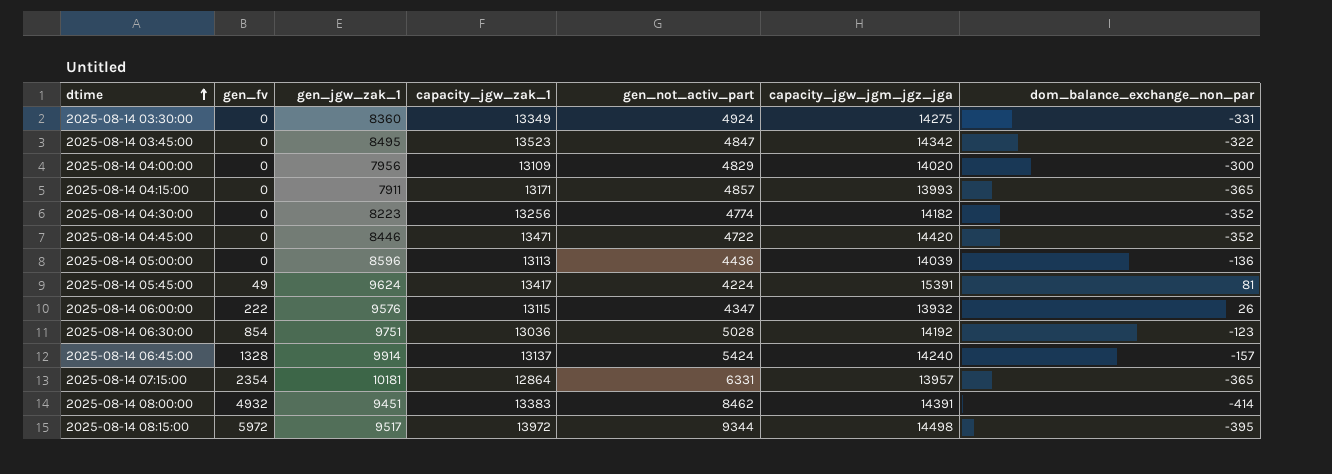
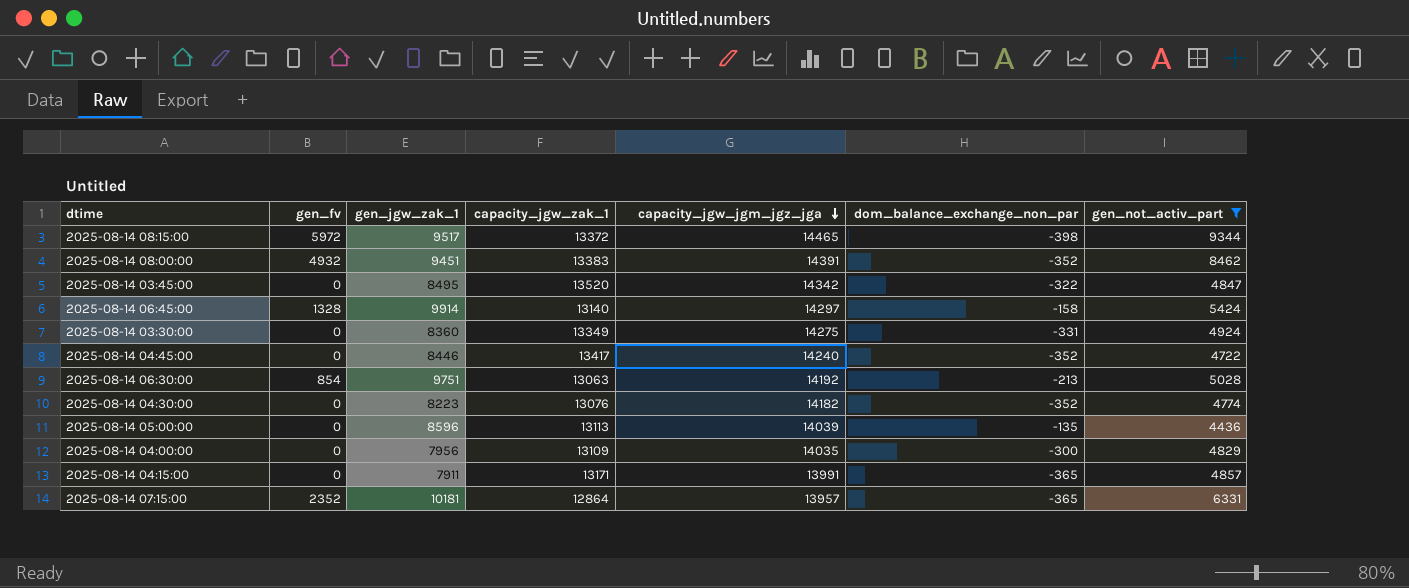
filter: none -> gen_not_activ_part >= 4436
row order: dtime ascending -> capacity_jgw_jgm_jgz_jga descending
column gen_not_activ_part | position: 5 -> 7
2025-08-14 08:15:00 | capacity_jgw_zak_1: 13972 -> 13372
2025-08-14 08:15:00 | capacity_jgw_jgm_jgz_jga: 14498 -> 14465
2025-08-14 08:15:00 | dom_balance_exchange_non_par: -395 -> -398
2025-08-14 08:00:00 | dom_balance_exchange_non_par: -414 -> -352
2025-08-14 03:45:00 | capacity_jgw_zak_1: 13523 -> 13520
2025-08-14 06:45:00 | capacity_jgw_zak_1: 13137 -> 13140
2025-08-14 06:45:00 | capacity_jgw_jgm_jgz_jga: 14240 -> 14297
2025-08-14 06:45:00 | dom_balance_exchange_non_par: -157 -> -158
2025-08-14 04:45:00 | capacity_jgw_zak_1: 13471 -> 13417
2025-08-14 04:45:00 | capacity_jgw_jgm_jgz_jga: 14420 -> 14240
2025-08-14 06:30:00 | capacity_jgw_zak_1: 13036 -> 13063
2025-08-14 06:30:00 | dom_balance_exchange_non_par: -123 -> -213
2025-08-14 04:30:00 | capacity_jgw_zak_1: 13256 -> 13076
2025-08-14 05:00:00 | dom_balance_exchange_non_par: -136 -> -135
2025-08-14 04:00:00 | capacity_jgw_jgm_jgz_jga: 14020 -> 14035
2025-08-14 04:15:00 | capacity_jgw_jgm_jgz_jga: 13993 -> 13991
2025-08-14 07:15:00 | gen_fv: 2354 -> 2352

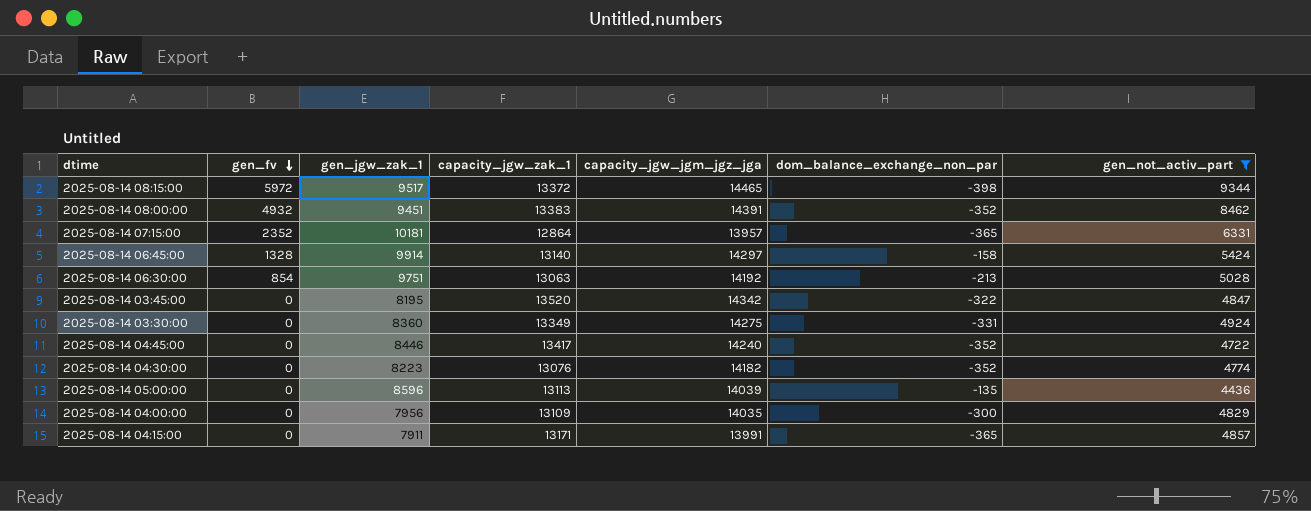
row order: capacity_jgw_jgm_jgz_jga descending -> gen_fv descending
2025-08-14 03:45:00 | gen_jgw_zak_1: 8495 -> 8195

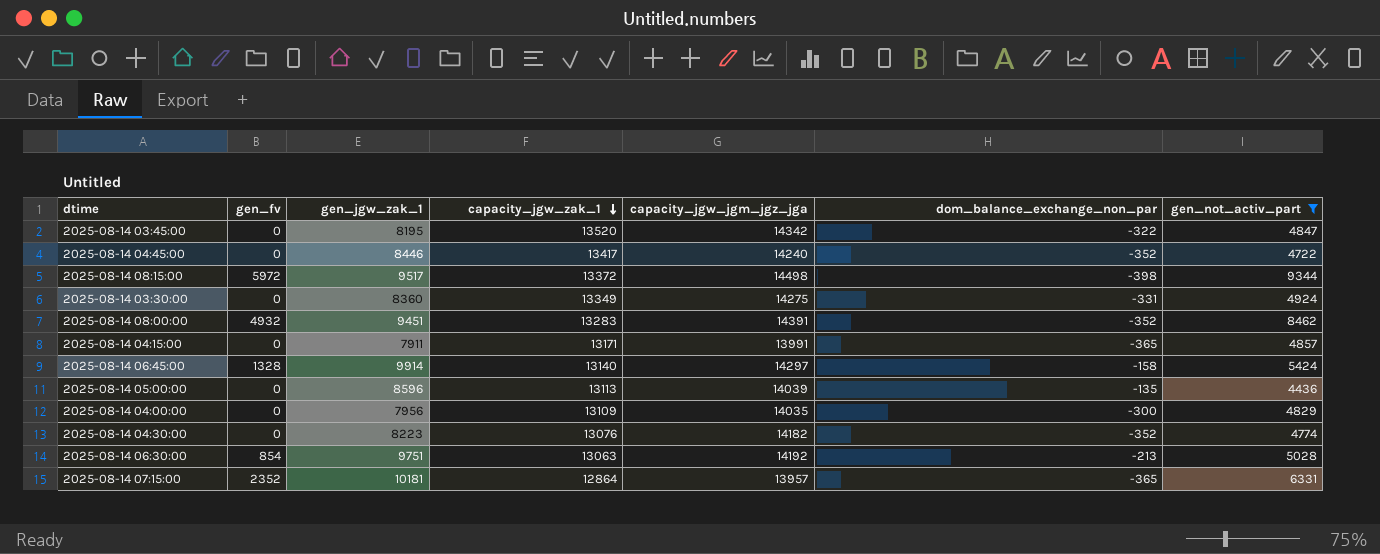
row order: gen_fv descending -> capacity_jgw_zak_1 descending
2025-08-14 08:15:00 | capacity_jgw_jgm_jgz_jga: 14465 -> 14498
2025-08-14 08:00:00 | capacity_jgw_zak_1: 13383 -> 13283

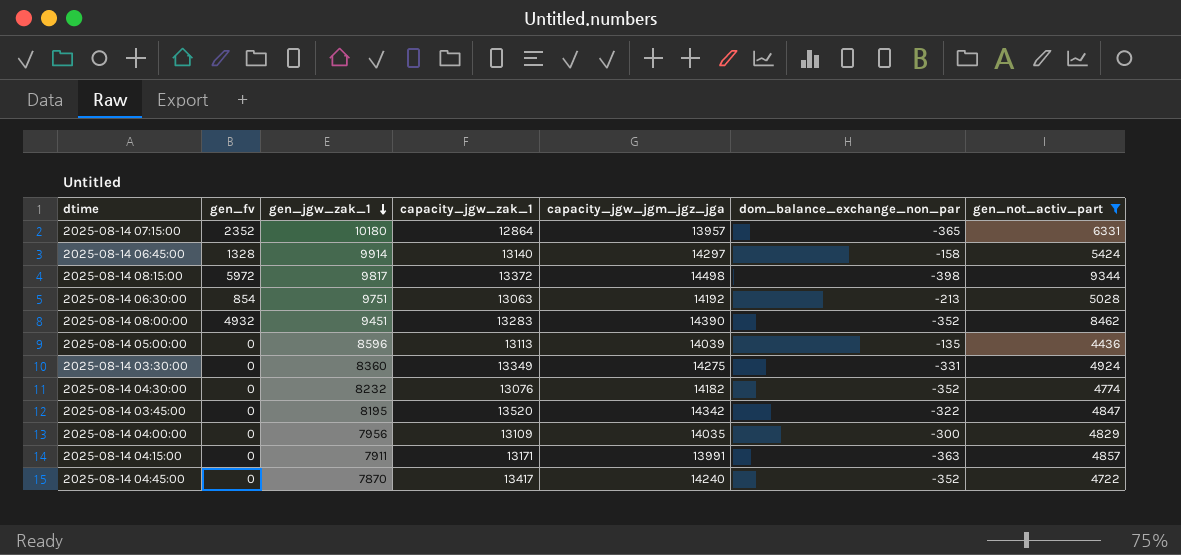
row order: capacity_jgw_zak_1 descending -> gen_jgw_zak_1 descending
2025-08-14 07:15:00 | gen_jgw_zak_1: 10181 -> 10180
2025-08-14 08:15:00 | gen_jgw_zak_1: 9517 -> 9817
2025-08-14 08:00:00 | capacity_jgw_jgm_jgz_jga: 14391 -> 14390
2025-08-14 04:30:00 | gen_jgw_zak_1: 8223 -> 8232
2025-08-14 04:15:00 | dom_balance_exchange_non_par: -365 -> -363
2025-08-14 04:45:00 | gen_jgw_zak_1: 8446 -> 7870

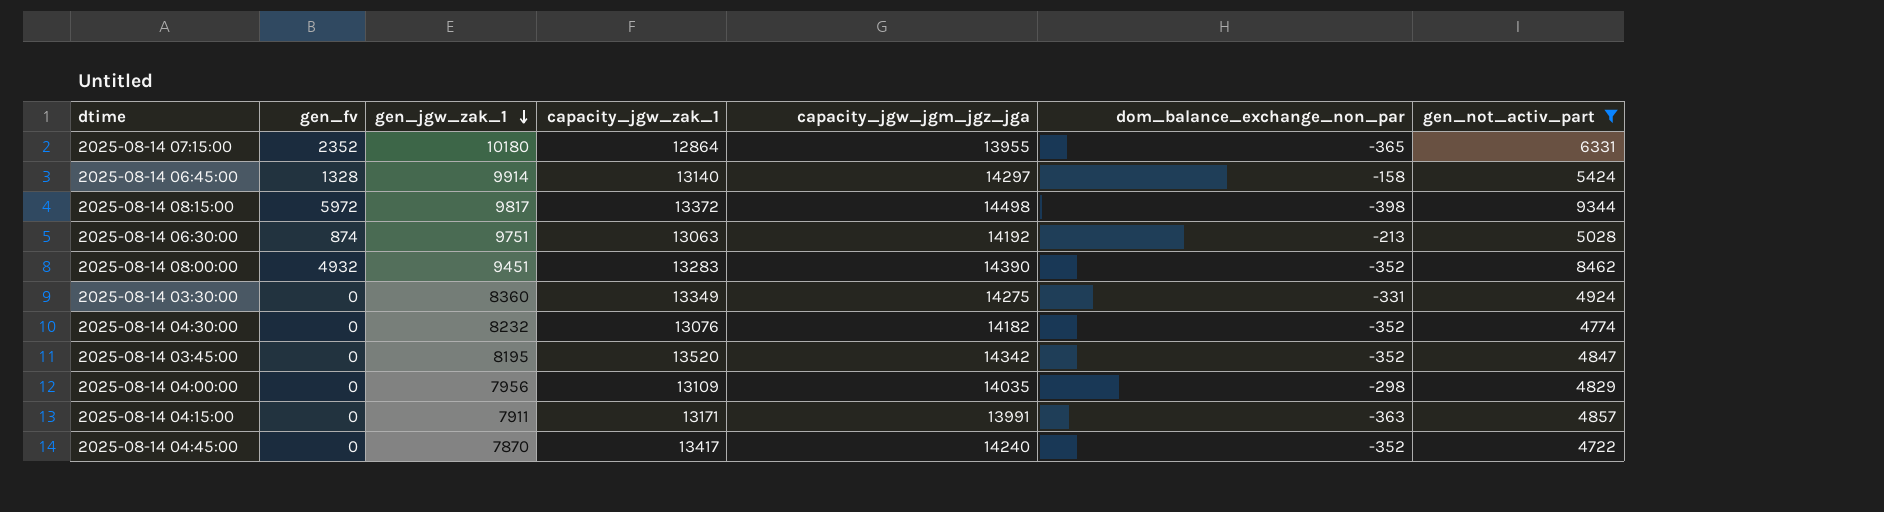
row 2025-08-14 05:00:00: 0 | 8596 | 13113 | 14039 | -135 | 4436 -> none
2025-08-14 07:15:00 | capacity_jgw_jgm_jgz_jga: 13957 -> 13955
2025-08-14 06:30:00 | gen_fv: 854 -> 874
2025-08-14 03:45:00 | dom_balance_exchange_non_par: -322 -> -352
2025-08-14 04:00:00 | dom_balance_exchange_non_par: -300 -> -298

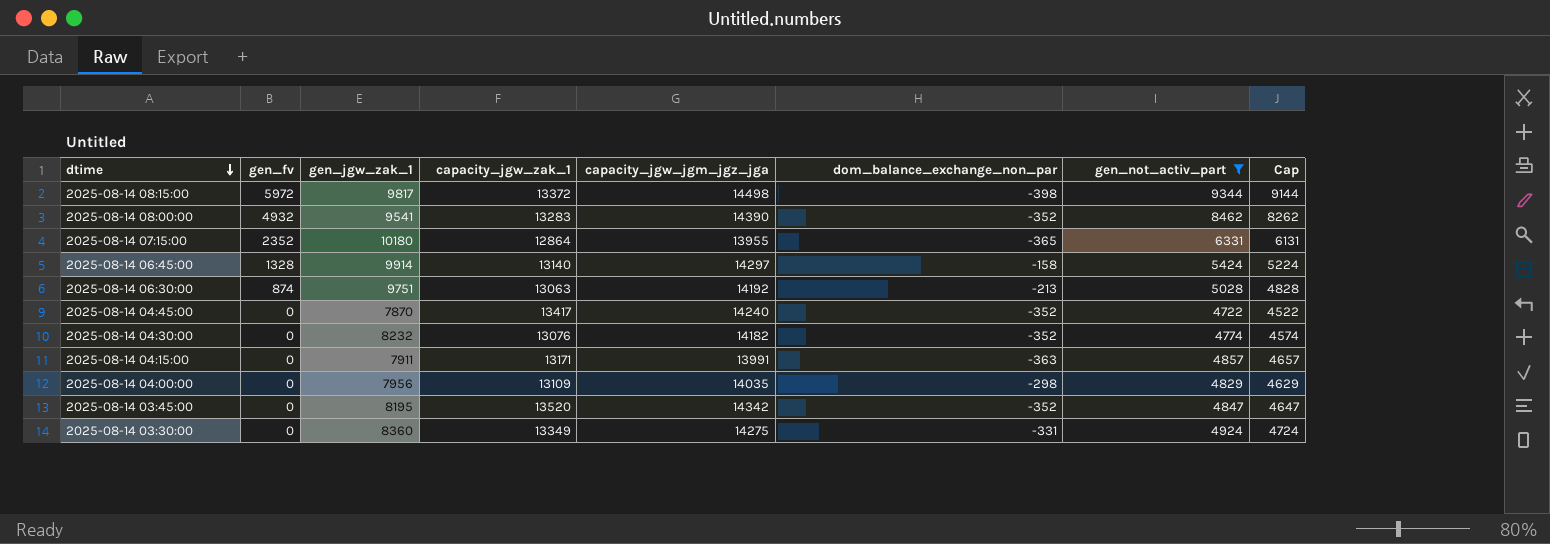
row order: gen_jgw_zak_1 descending -> dtime descending
column Cap | formula: none -> [gen_not_activ_part] - 200
2025-08-14 08:00:00 | gen_jgw_zak_1: 9451 -> 9541

